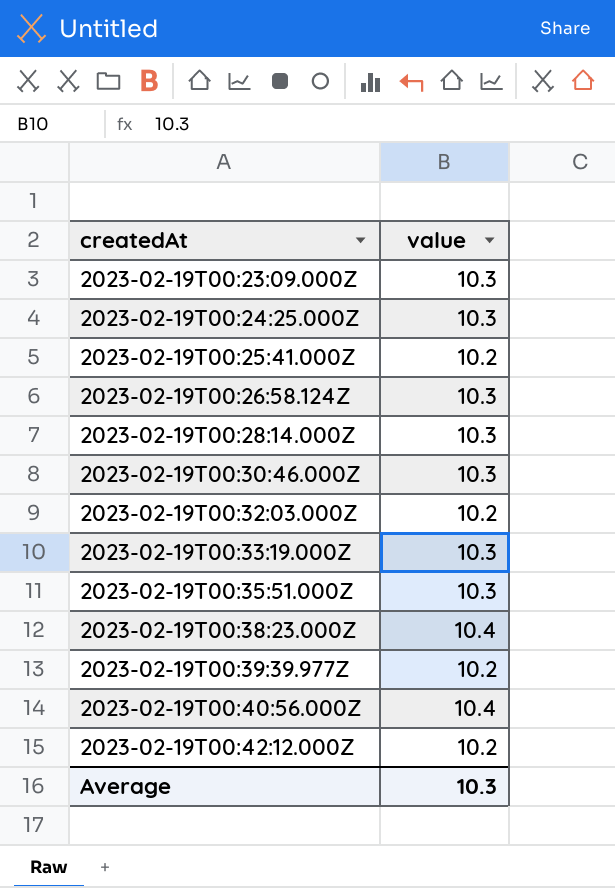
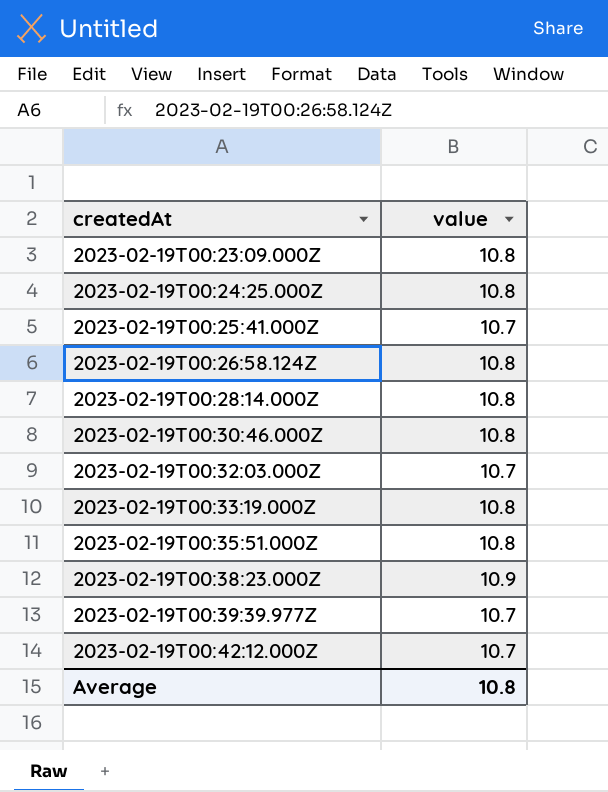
row 2023-02-19T00:40:56.000Z: 10.4 -> none
2023-02-19T00:23:09.000Z | value: 10.3 -> 10.8
2023-02-19T00:24:25.000Z | value: 10.3 -> 10.8
2023-02-19T00:25:41.000Z | value: 10.2 -> 10.7
2023-02-19T00:26:58.124Z | value: 10.3 -> 10.8
2023-02-19T00:28:14.000Z | value: 10.3 -> 10.8
2023-02-19T00:30:46.000Z | value: 10.3 -> 10.8
2023-02-19T00:32:03.000Z | value: 10.2 -> 10.7
2023-02-19T00:33:19.000Z | value: 10.3 -> 10.8
2023-02-19T00:35:51.000Z | value: 10.3 -> 10.8
2023-02-19T00:38:23.000Z | value: 10.4 -> 10.9
2023-02-19T00:39:39.977Z | value: 10.2 -> 10.7
2023-02-19T00:42:12.000Z | value: 10.2 -> 10.7
Average | value: 10.3 -> 10.8

